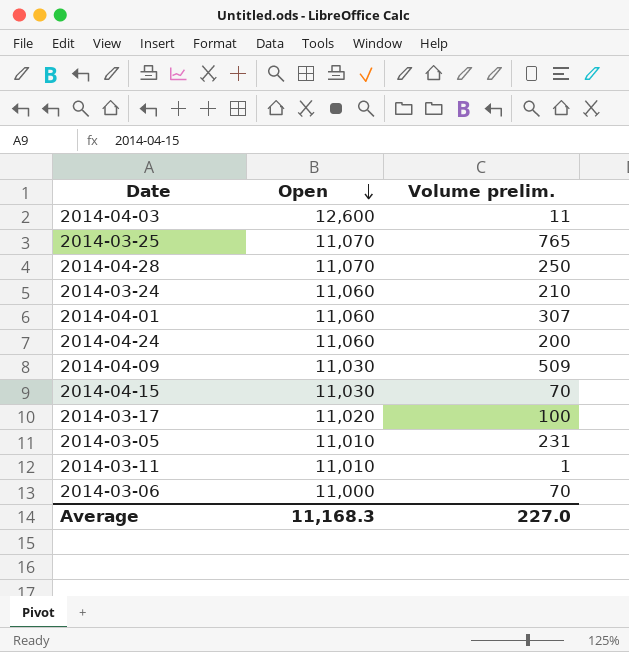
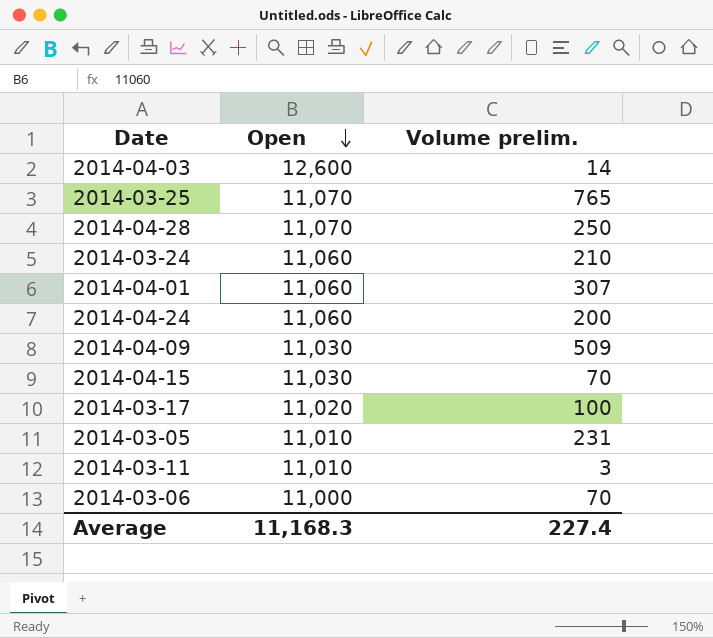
2014-04-03 | Volume prelim.: 11 -> 14
2014-03-11 | Volume prelim.: 1 -> 3
Average | Volume prelim.: 227.0 -> 227.4

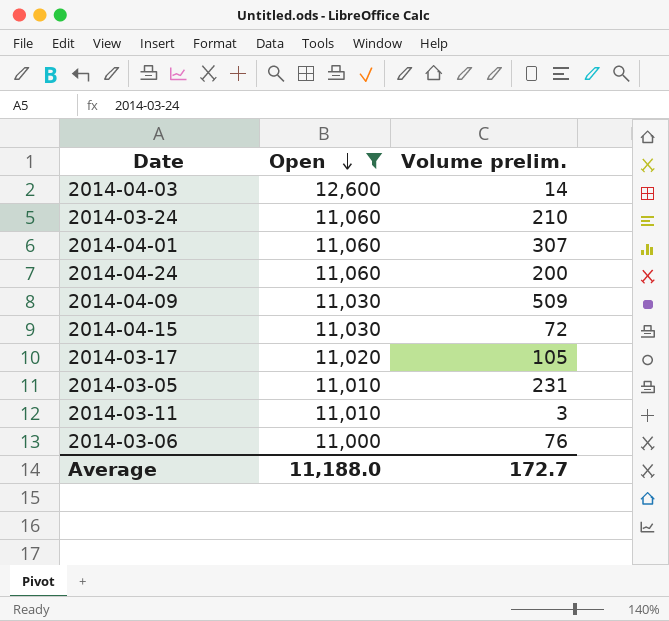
filter: none -> Open != 11,070
2014-04-15 | Volume prelim.: 70 -> 72
2014-03-17 | Volume prelim.: 100 -> 105
2014-03-06 | Volume prelim.: 70 -> 76
Average | Open: 11,168.3 -> 11,188.0
Average | Volume prelim.: 227.4 -> 172.7

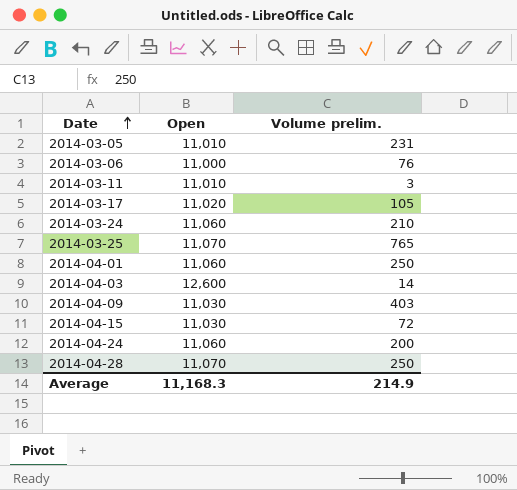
filter: Open != 11,070 -> none
row order: Open descending -> Date ascending
2014-04-01 | Volume prelim.: 307 -> 250
2014-04-09 | Volume prelim.: 509 -> 403
Average | Open: 11,188.0 -> 11,168.3
Average | Volume prelim.: 172.7 -> 214.9

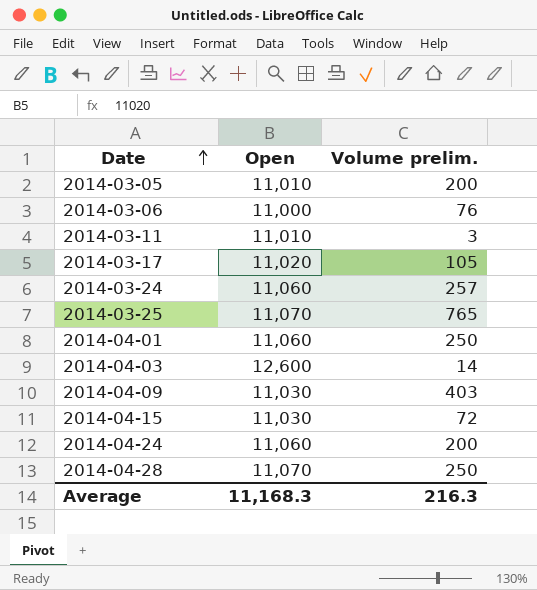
2014-03-05 | Volume prelim.: 231 -> 200
2014-03-24 | Volume prelim.: 210 -> 257
Average | Volume prelim.: 214.9 -> 216.3

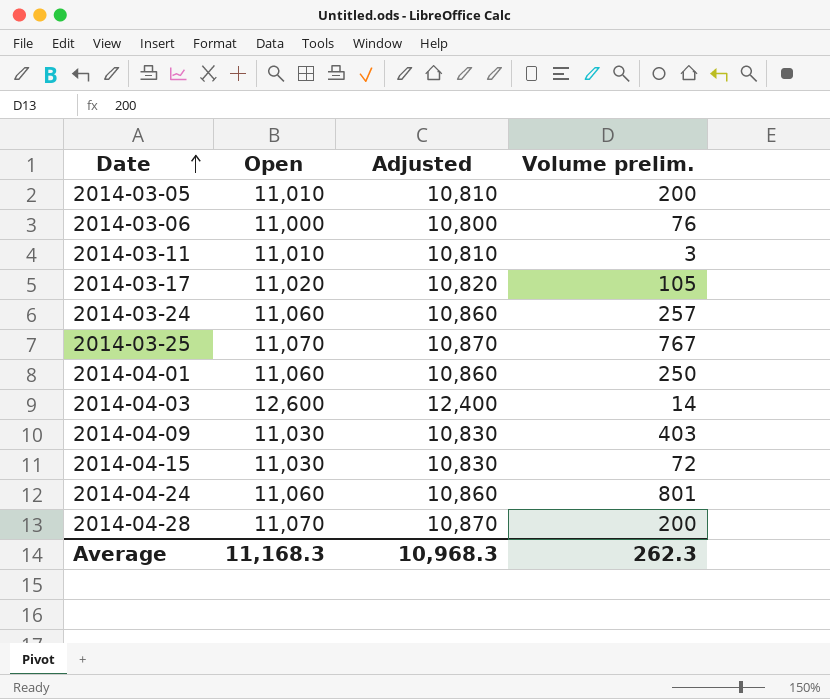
column Adjusted | formula: none -> [Open] - 200
2014-03-25 | Volume prelim.: 765 -> 767
2014-04-24 | Volume prelim.: 200 -> 801
2014-04-28 | Volume prelim.: 250 -> 200
Average | Volume prelim.: 216.3 -> 262.3

